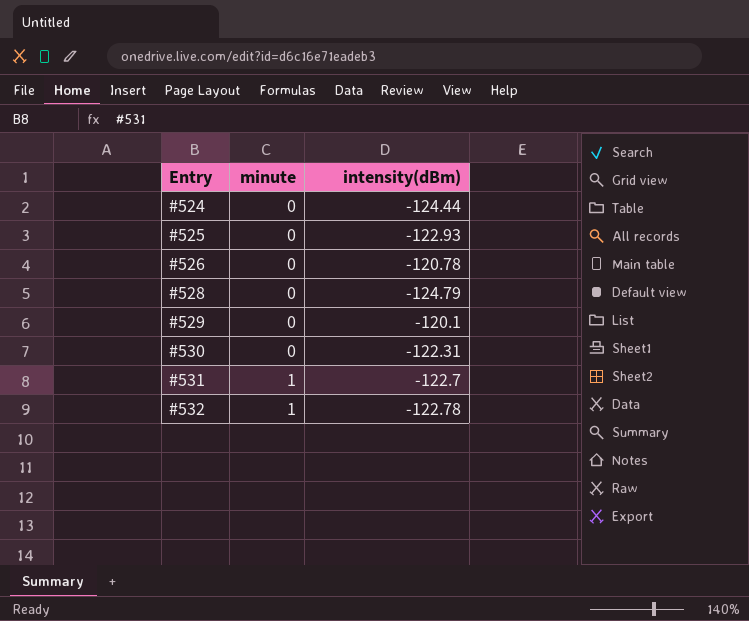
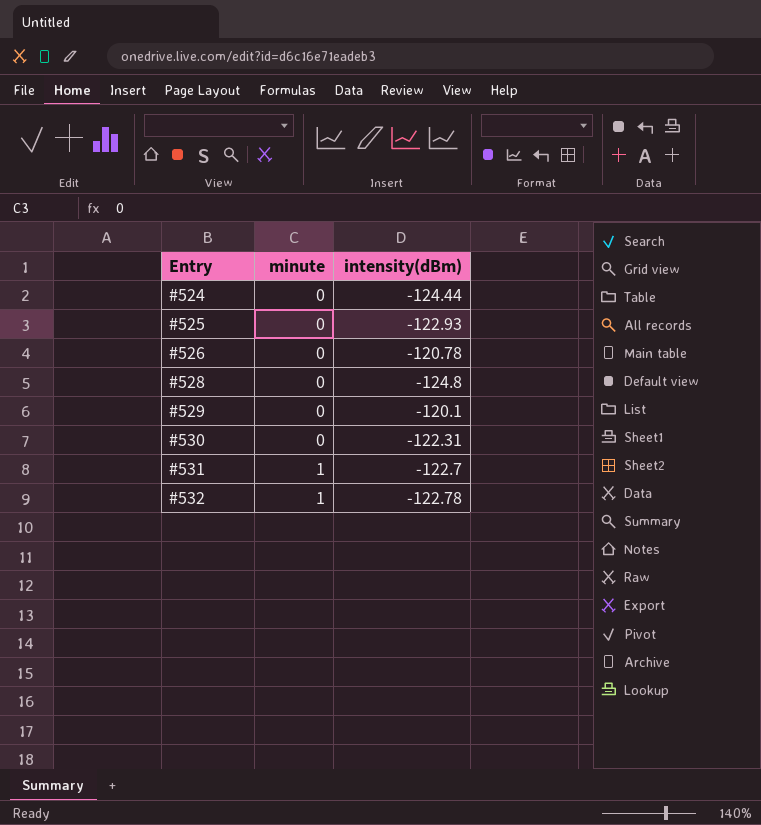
#528 | intensity(dBm): -124.79 -> -124.8

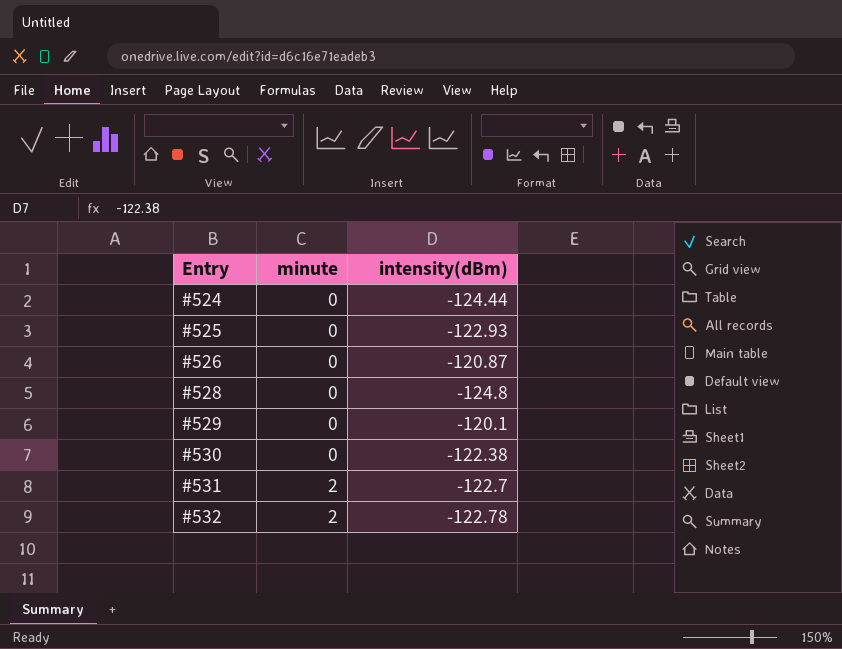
#526 | intensity(dBm): -120.78 -> -120.87
#530 | intensity(dBm): -122.31 -> -122.38
#531 | minute: 1 -> 2
#532 | minute: 1 -> 2

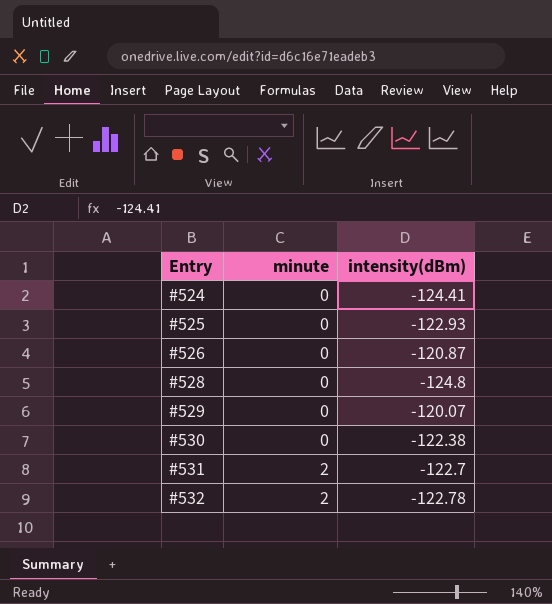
#524 | intensity(dBm): -124.44 -> -124.41
#529 | intensity(dBm): -120.1 -> -120.07

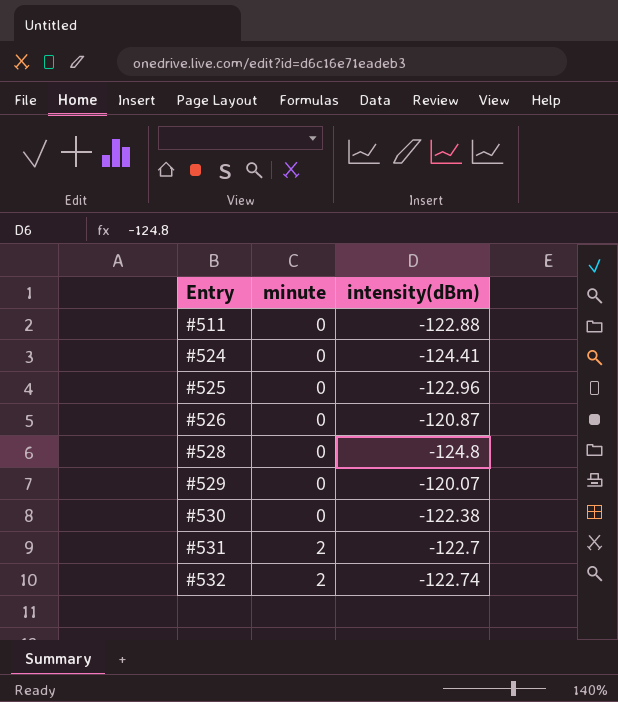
row #511: none -> 0 | -122.88
#525 | intensity(dBm): -122.93 -> -122.96
#532 | intensity(dBm): -122.78 -> -122.74

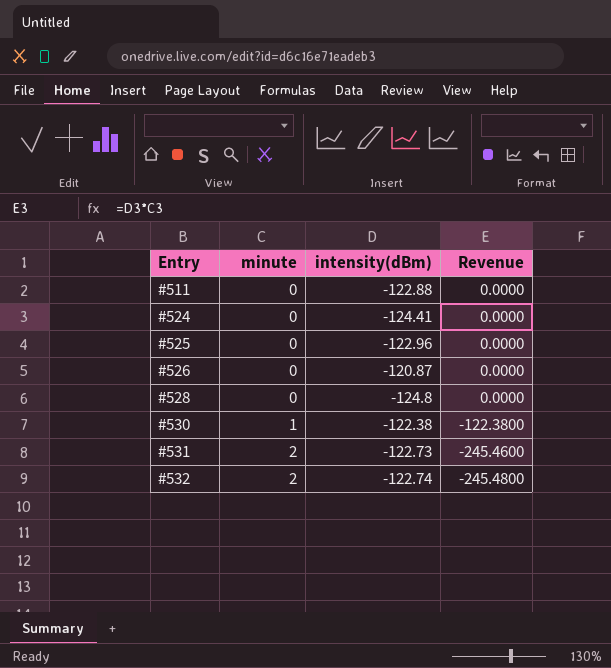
column Revenue | formula: none -> [minute] * [intensity(dBm)]
row #529: 0 | -120.07 -> none
#530 | minute: 0 -> 1
#531 | intensity(dBm): -122.7 -> -122.73

